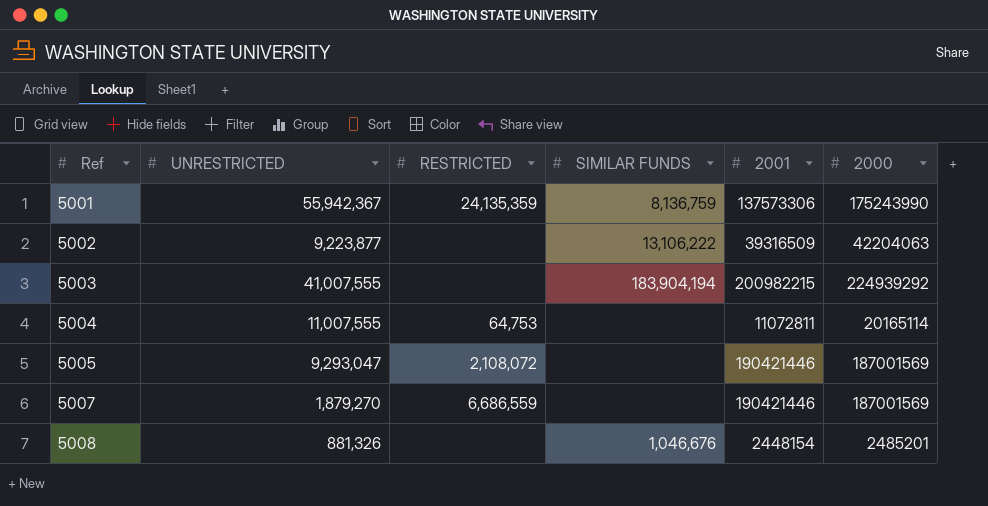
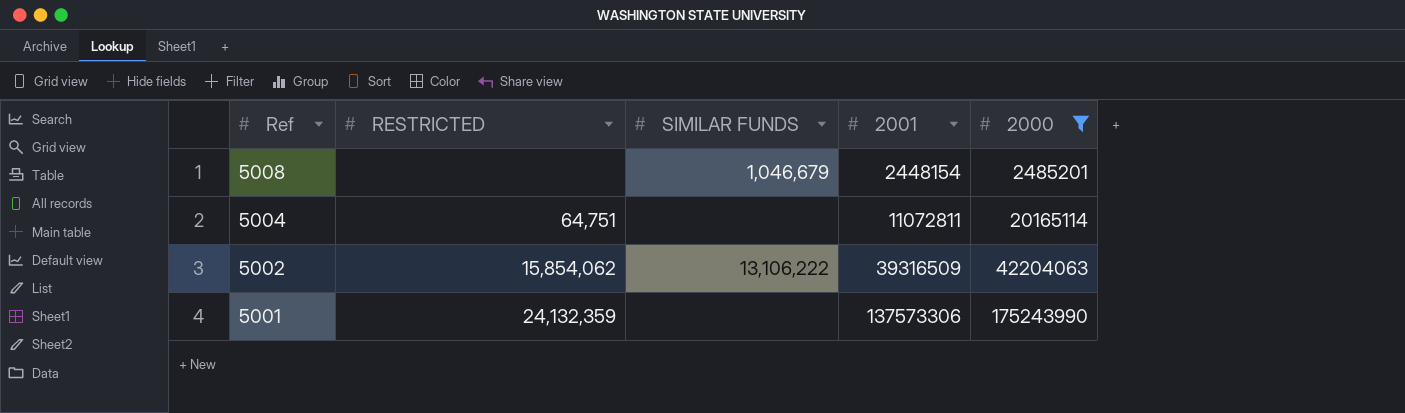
filter: none -> 2000 <= 175243990
row order: Ref ascending -> Ref descending
column UNRESTRICTED | position: 2 -> none
5008 | SIMILAR FUNDS: 1,046,676 -> 1,046,679
5004 | RESTRICTED: 64,753 -> 64,751
5002 | RESTRICTED: none -> 15,854,062
5001 | RESTRICTED: 24,135,359 -> 24,132,359
5001 | SIMILAR FUNDS: 8,136,759 -> none

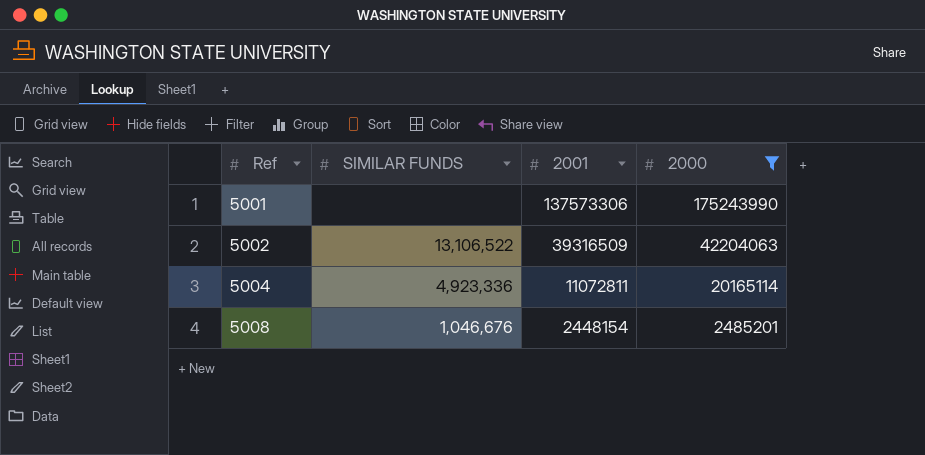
row order: Ref descending -> Ref ascending
column RESTRICTED | position: 2 -> none
5002 | SIMILAR FUNDS: 13,106,222 -> 13,106,522
5004 | SIMILAR FUNDS: none -> 4,923,336
5008 | SIMILAR FUNDS: 1,046,679 -> 1,046,676

